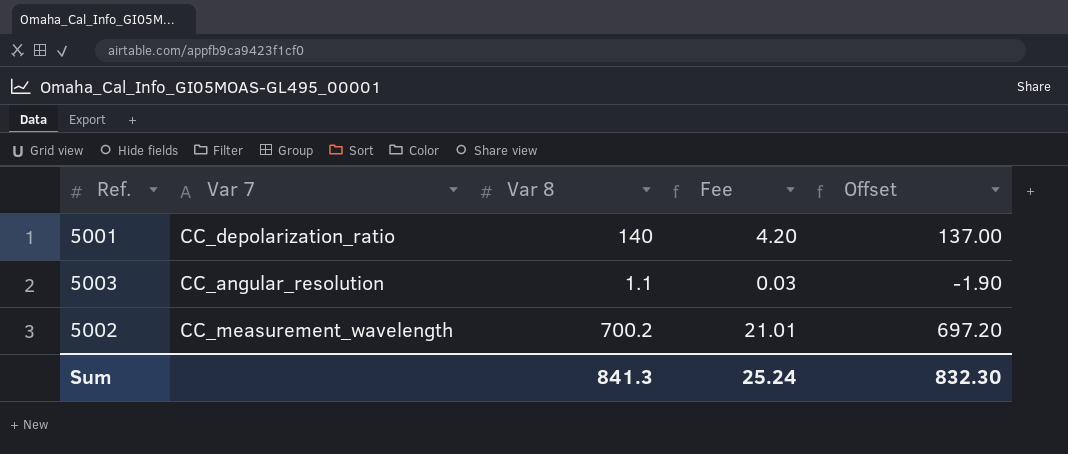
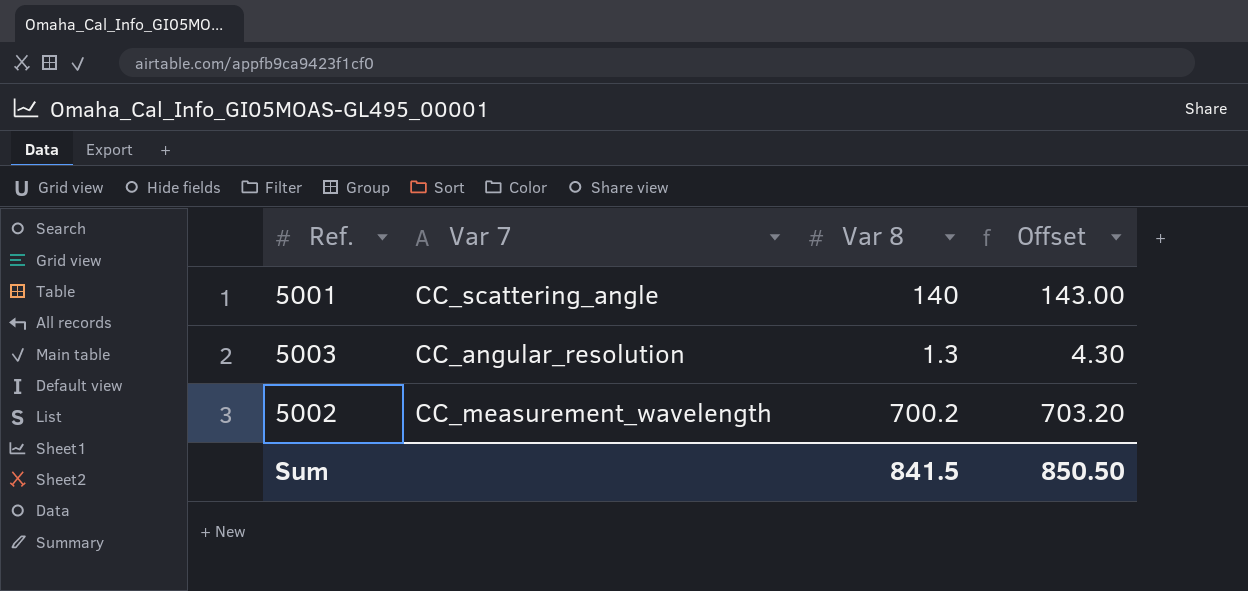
column Fee | formula: [Var 8] * 0.03 -> none
column Offset | formula: [Var 8] - 3 -> [Var 8] + 3
5001 | Var 7: CC_depolarization_ratio -> CC_scattering_angle
5003 | Var 8: 1.1 -> 1.3
Sum | Var 8: 841.3 -> 841.5
Sum | Offset: 832.30 -> 850.50

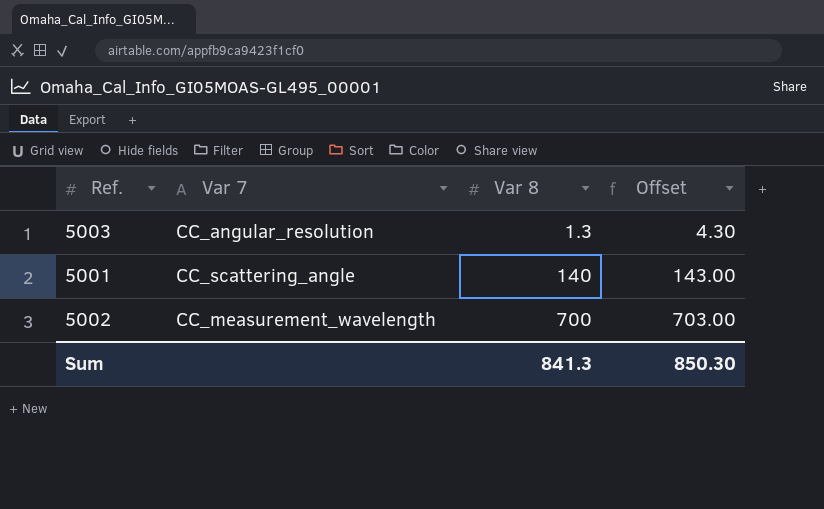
row order: none -> Var 8 ascending
5002 | Var 8: 700.2 -> 700
5002 | Offset: 703.20 -> 703.00
Sum | Var 8: 841.5 -> 841.3
Sum | Offset: 850.50 -> 850.30

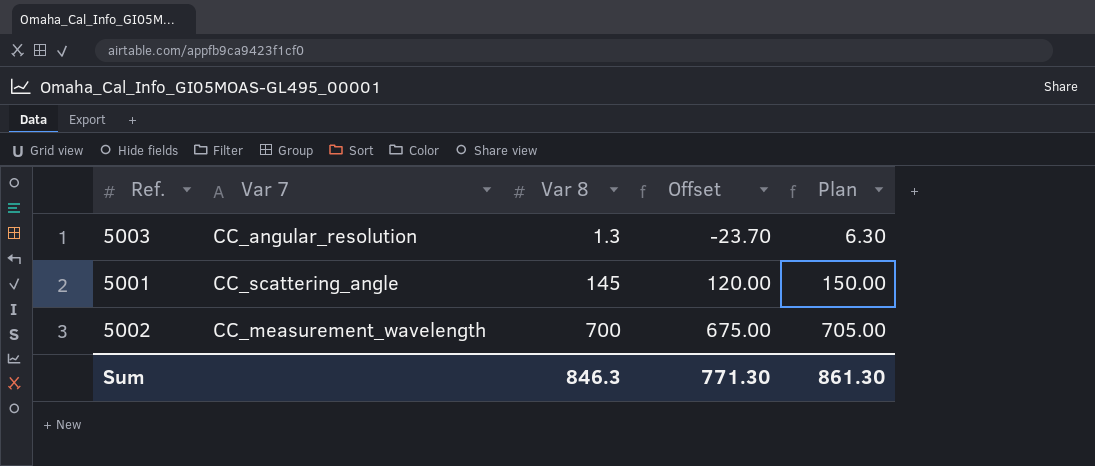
column Offset | formula: [Var 8] + 3 -> [Var 8] - 25
column Plan | formula: none -> [Var 8] + 5
5001 | Var 8: 140 -> 145
Sum | Var 8: 841.3 -> 846.3
Sum | Offset: 850.30 -> 771.30

